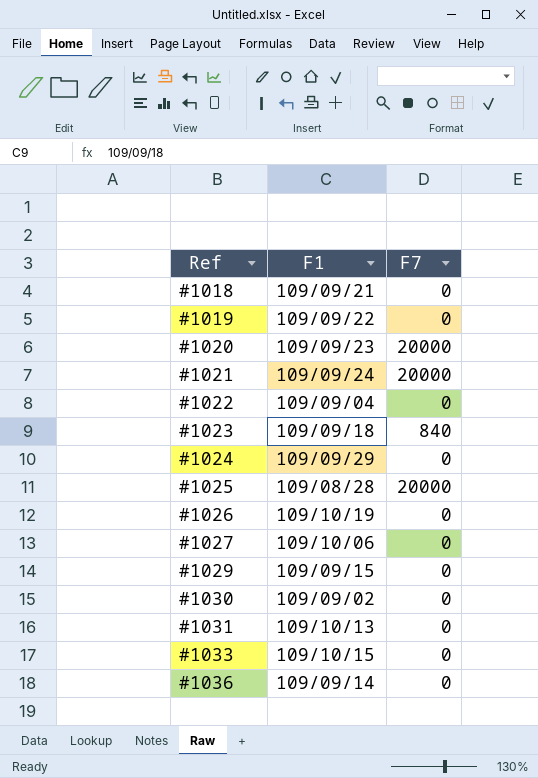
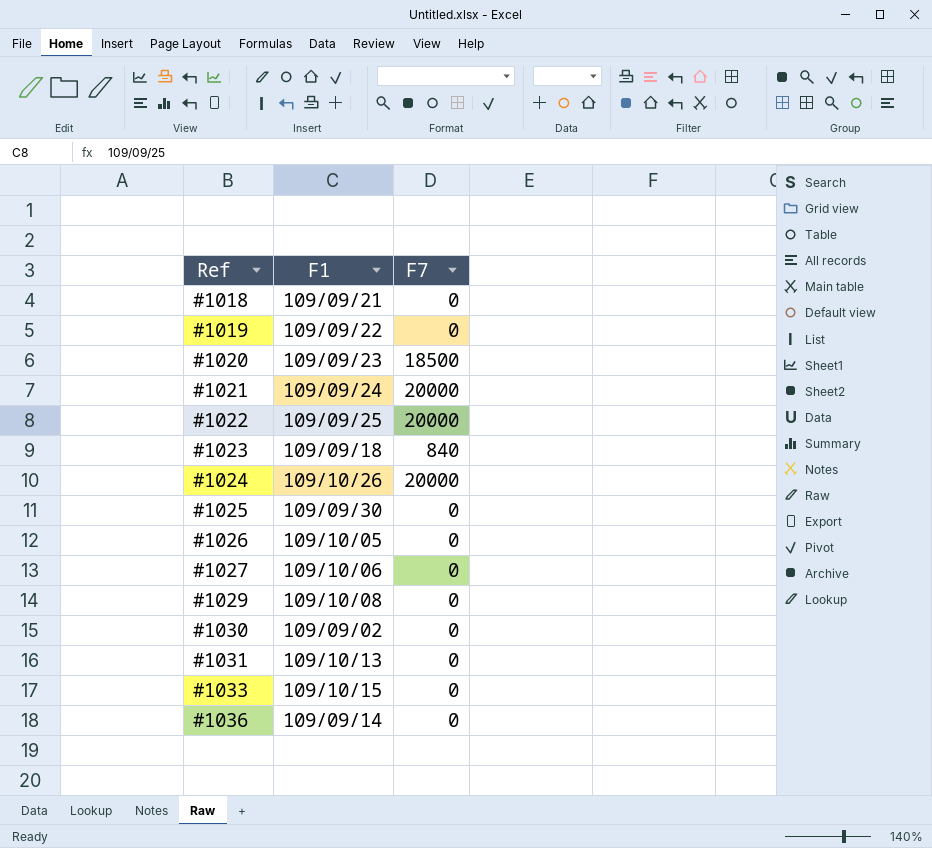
#1020 | F7: 20000 -> 18500
#1022 | F1: 109/09/04 -> 109/09/25
#1022 | F7: 0 -> 20000
#1024 | F1: 109/09/29 -> 109/10/26
#1024 | F7: 0 -> 20000
#1025 | F1: 109/08/28 -> 109/09/30
#1025 | F7: 20000 -> 0
#1026 | F1: 109/10/19 -> 109/10/05
#1029 | F1: 109/09/15 -> 109/10/08

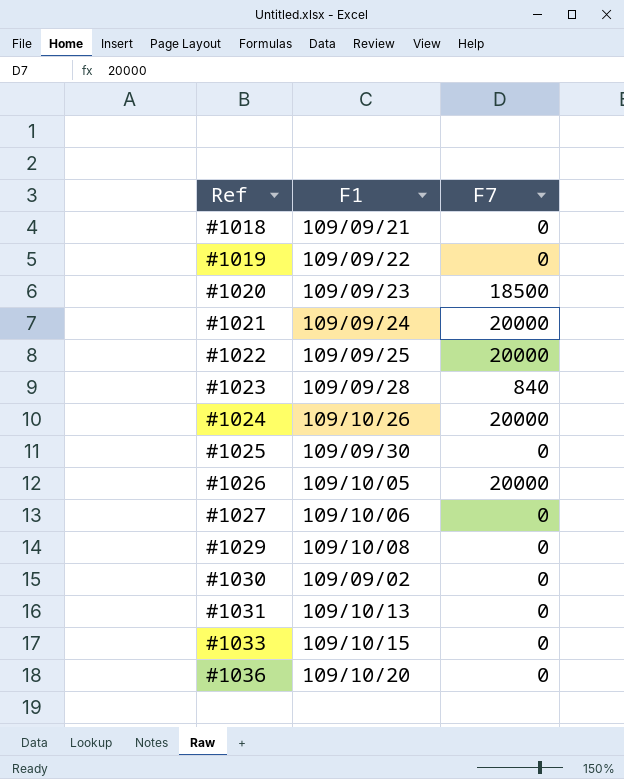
#1023 | F1: 109/09/18 -> 109/09/28
#1026 | F7: 0 -> 20000
#1036 | F1: 109/09/14 -> 109/10/20

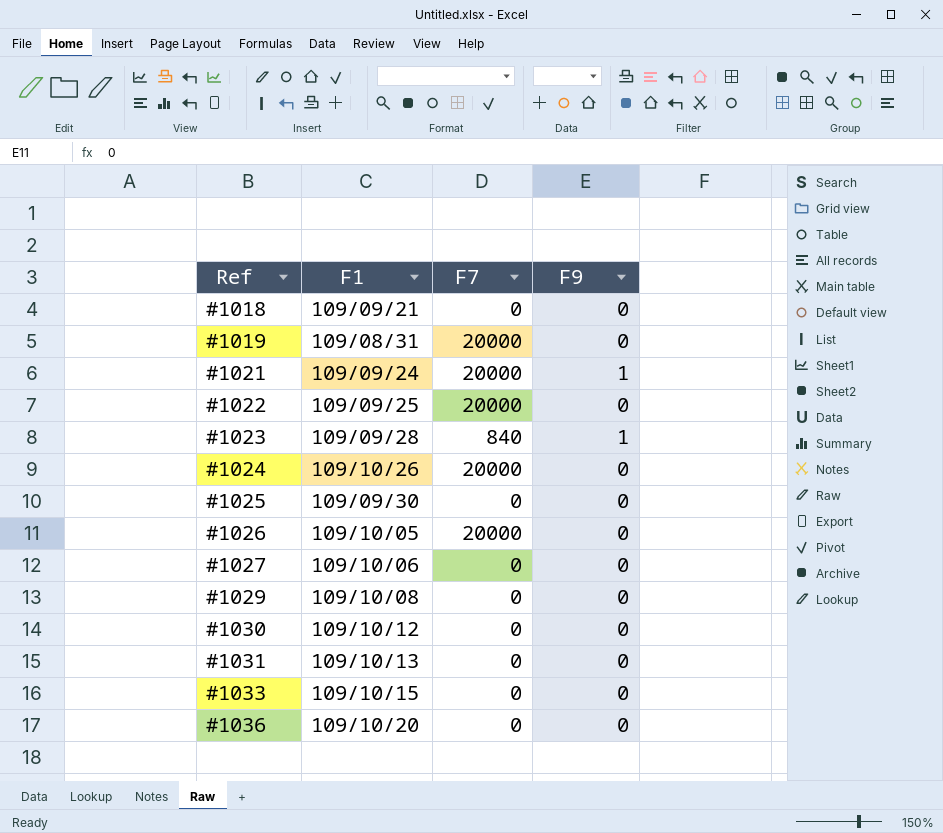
column F9 | position: none -> 4
row #1020: 109/09/23 | 18500 -> none
#1019 | F1: 109/09/22 -> 109/08/31
#1019 | F7: 0 -> 20000
#1030 | F1: 109/09/02 -> 109/10/12

